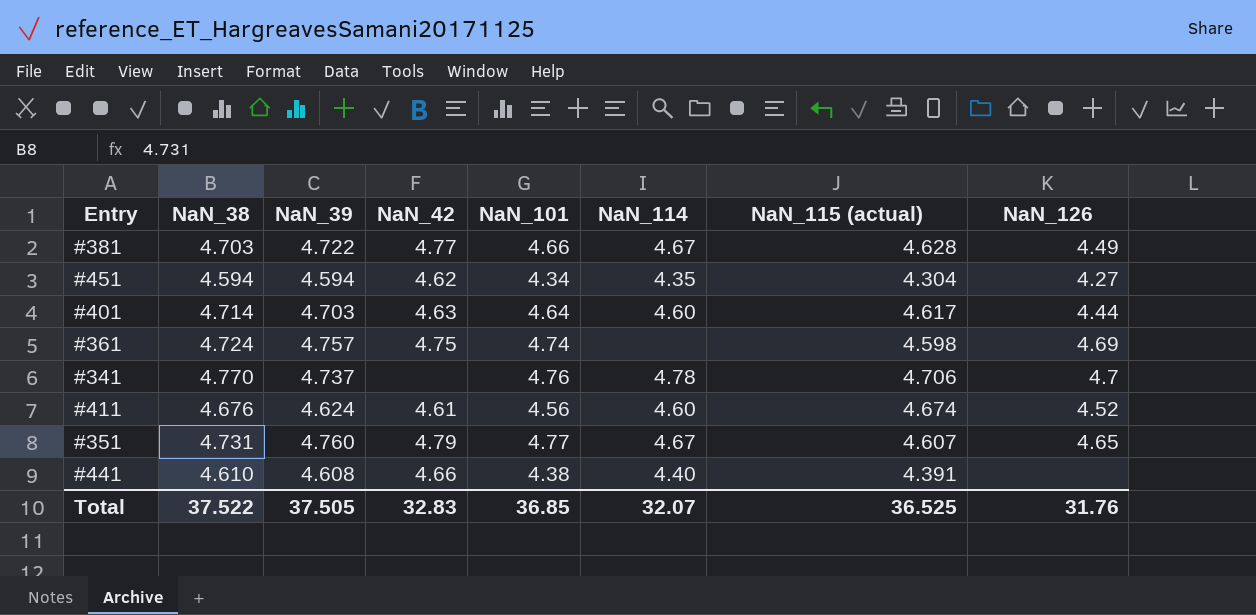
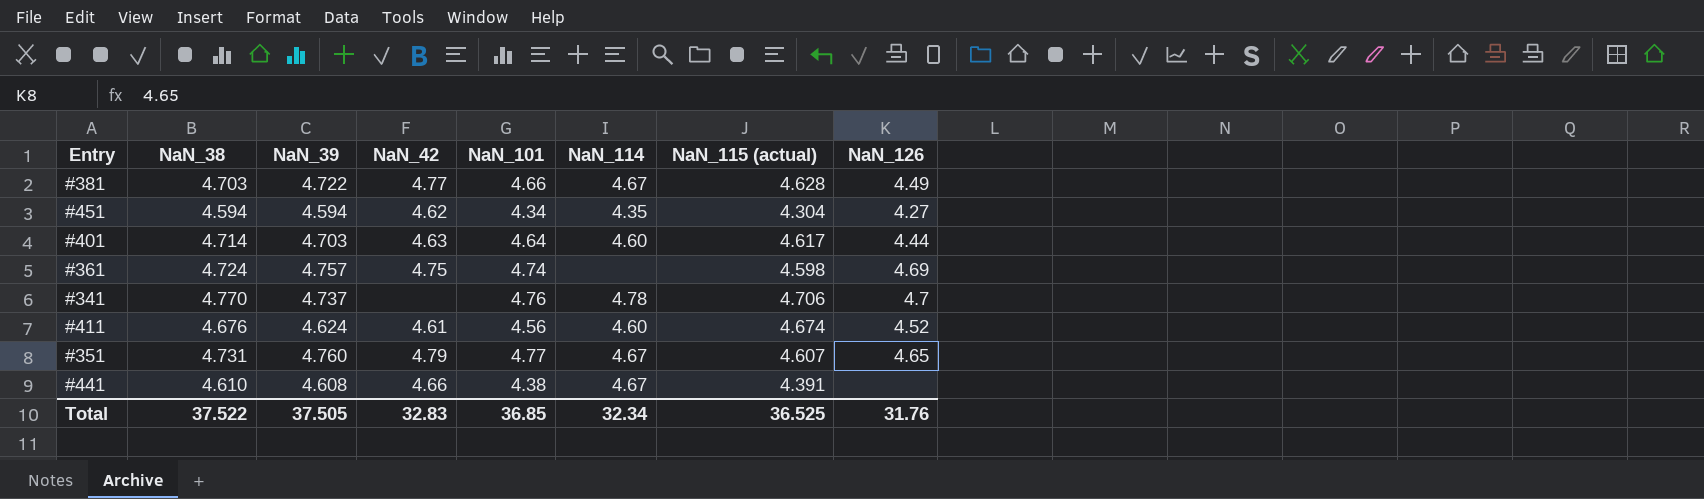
#441 | NaN_114: 4.40 -> 4.67
Total | NaN_114: 32.07 -> 32.34

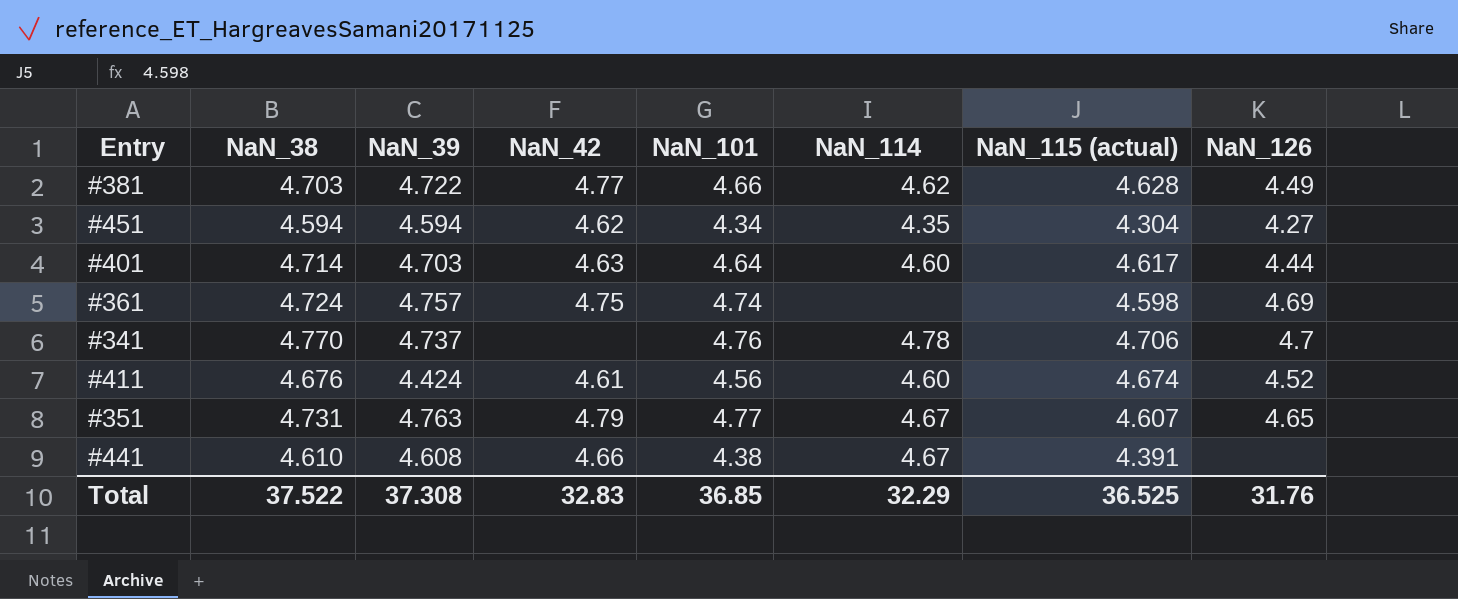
#381 | NaN_114: 4.67 -> 4.62
#411 | NaN_39: 4.624 -> 4.424
#351 | NaN_39: 4.760 -> 4.763
Total | NaN_39: 37.505 -> 37.308
Total | NaN_114: 32.34 -> 32.29

